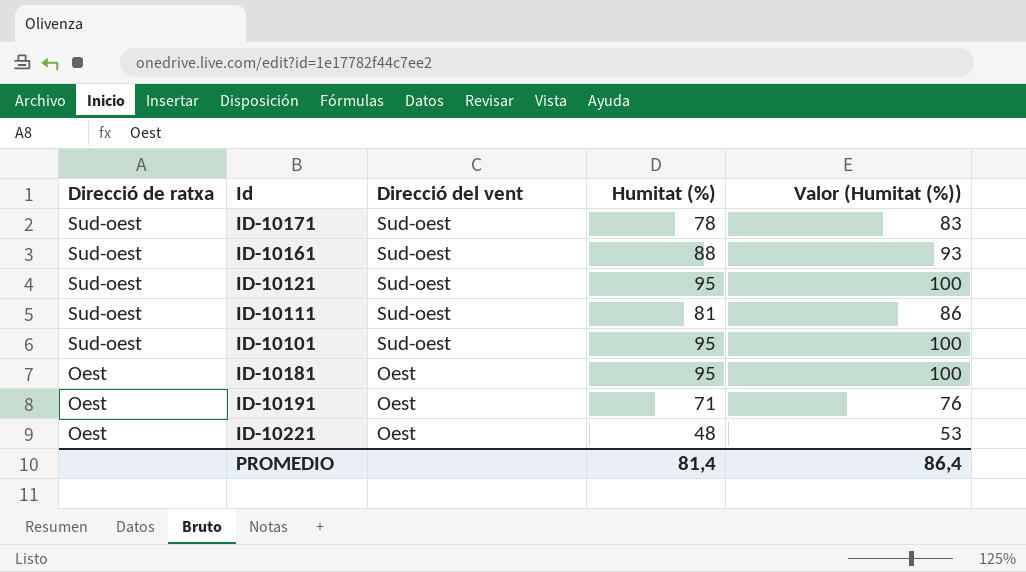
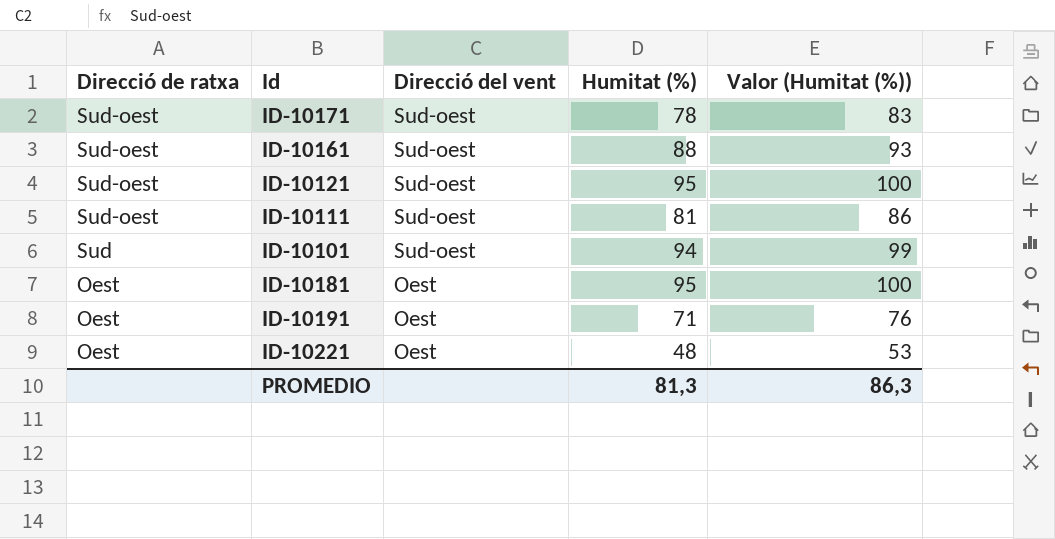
ID-10101 | Direcció de ratxa: Sud-oest -> Sud
ID-10101 | Humitat (%): 95 -> 94
ID-10101 | Valor (Humitat (%)): 100 -> 99
PROMEDIO | Humitat (%): 81,4 -> 81,3
PROMEDIO | Valor (Humitat (%)): 86,4 -> 86,3

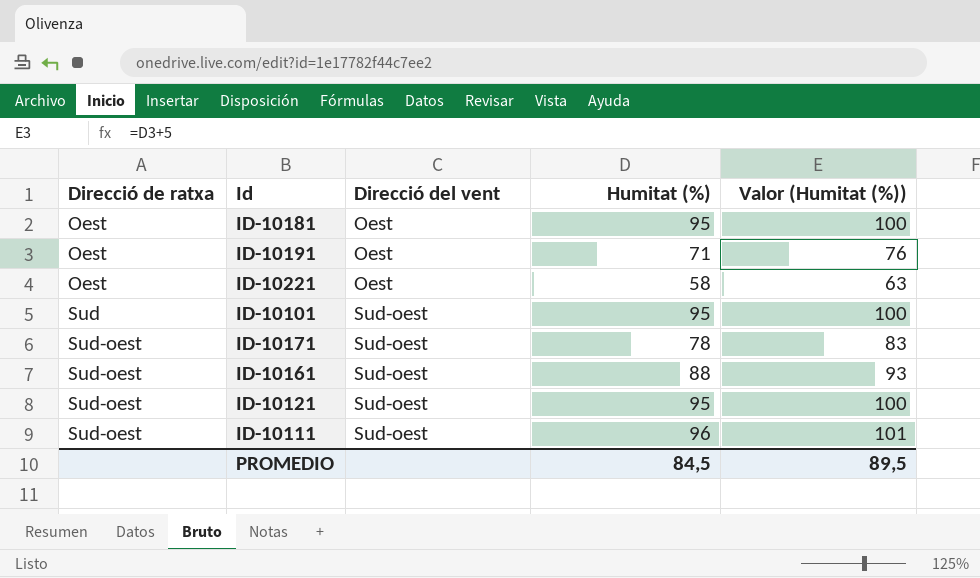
row order: Direcció de ratxa descending -> Direcció de ratxa ascending
ID-10221 | Humitat (%): 48 -> 58
ID-10221 | Valor (Humitat (%)): 53 -> 63
ID-10101 | Humitat (%): 94 -> 95
ID-10101 | Valor (Humitat (%)): 99 -> 100
ID-10111 | Humitat (%): 81 -> 96
ID-10111 | Valor (Humitat (%)): 86 -> 101
PROMEDIO | Humitat (%): 81,3 -> 84,5
PROMEDIO | Valor (Humitat (%)): 86,3 -> 89,5

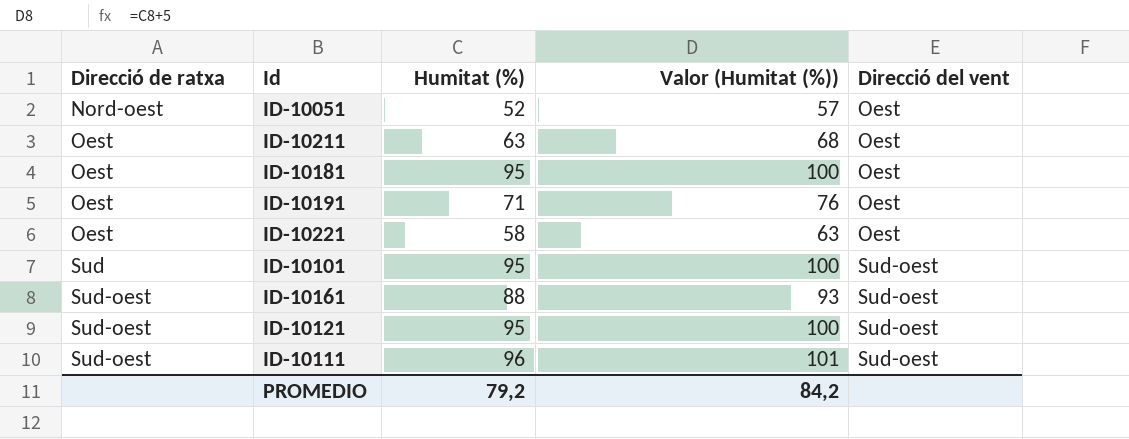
column Direcció del vent | position: 3 -> 5
row ID-10171: Sud-oest | Sud-oest | 78 | 83 -> none
row ID-10051: none -> Nord-oest | 52 | 57 | Oest
row ID-10211: none -> Oest | 63 | 68 | Oest
PROMEDIO | Humitat (%): 84,5 -> 79,2
PROMEDIO | Valor (Humitat (%)): 89,5 -> 84,2

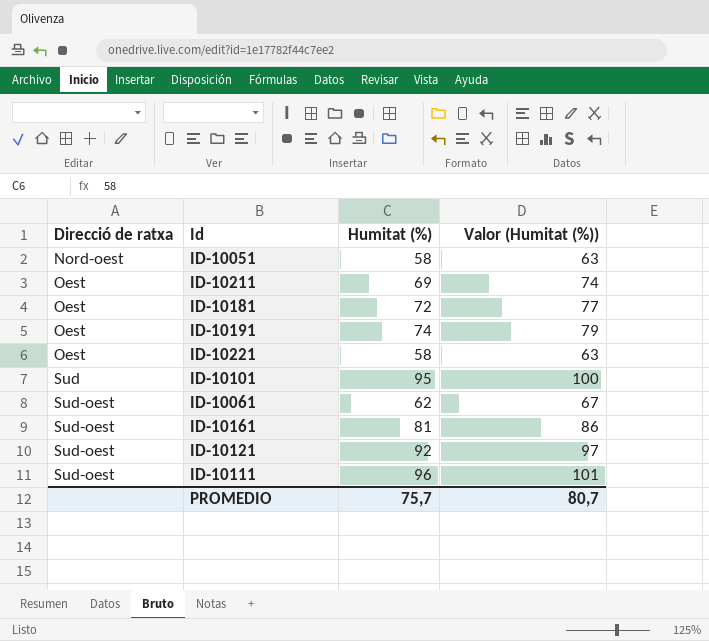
column Direcció del vent | position: 5 -> none
ID-10051 | Humitat (%): 52 -> 58
ID-10051 | Valor (Humitat (%)): 57 -> 63
ID-10211 | Humitat (%): 63 -> 69
ID-10211 | Valor (Humitat (%)): 68 -> 74
ID-10181 | Humitat (%): 95 -> 72
ID-10181 | Valor (Humitat (%)): 100 -> 77
ID-10191 | Humitat (%): 71 -> 74
ID-10191 | Valor (Humitat (%)): 76 -> 79
row ID-10061: none -> Sud-oest | 62 | 67
ID-10161 | Humitat (%): 88 -> 81
ID-10161 | Valor (Humitat (%)): 93 -> 86
ID-10121 | Humitat (%): 95 -> 92
ID-10121 | Valor (Humitat (%)): 100 -> 97
PROMEDIO | Humitat (%): 79,2 -> 75,7
PROMEDIO | Valor (Humitat (%)): 84,2 -> 80,7

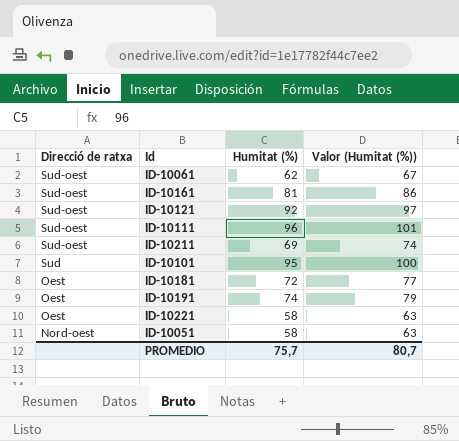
row order: Direcció de ratxa ascending -> Direcció de ratxa descending
ID-10211 | Direcció de ratxa: Oest -> Sud-oest

